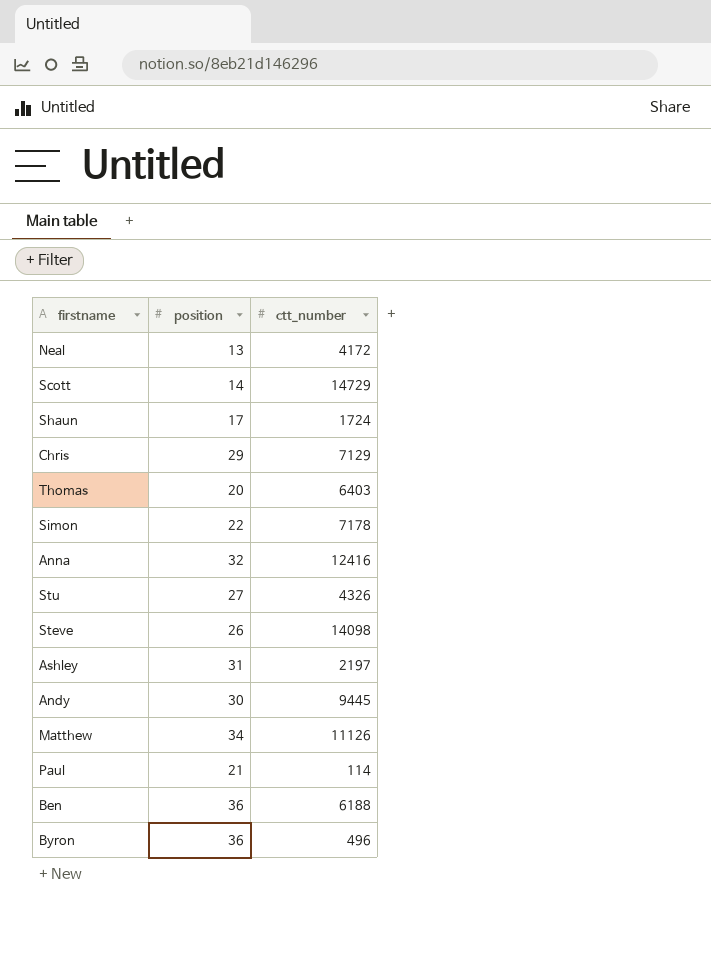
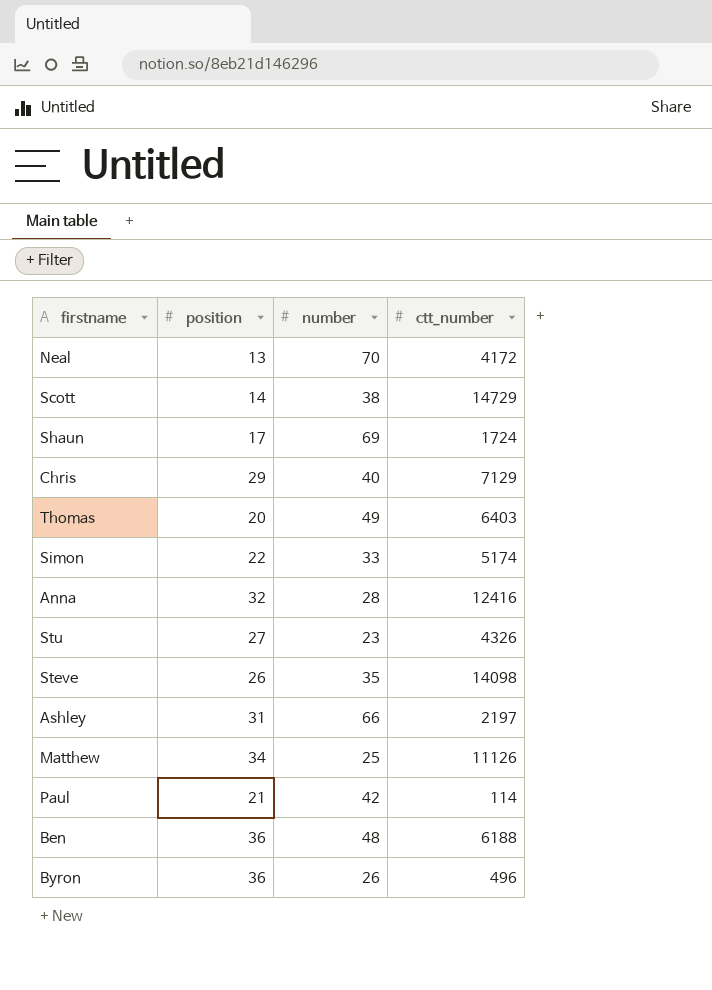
column number | position: none -> 3
row Andy: 30 | 9445 -> none
Simon | ctt_number: 7178 -> 5174

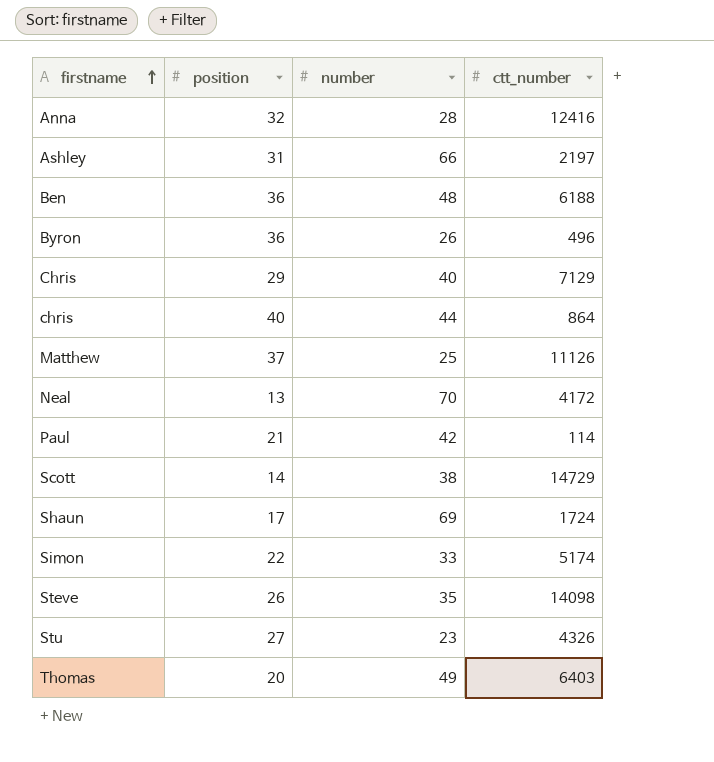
row order: none -> firstname ascending
row chris: none -> 40 | 44 | 864
Matthew | position: 34 -> 37

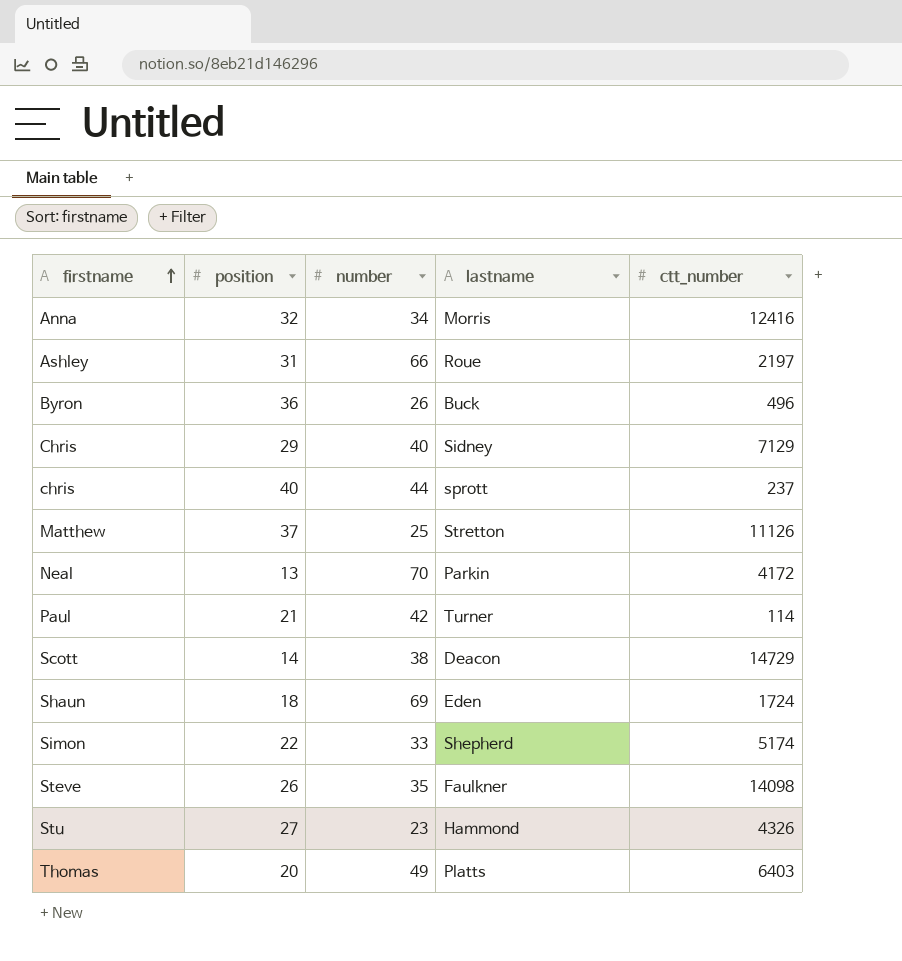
column lastname | position: none -> 4
row Ben: 36 | 48 | 6188 -> none
Anna | number: 28 -> 34
chris | ctt_number: 864 -> 237
Shaun | position: 17 -> 18

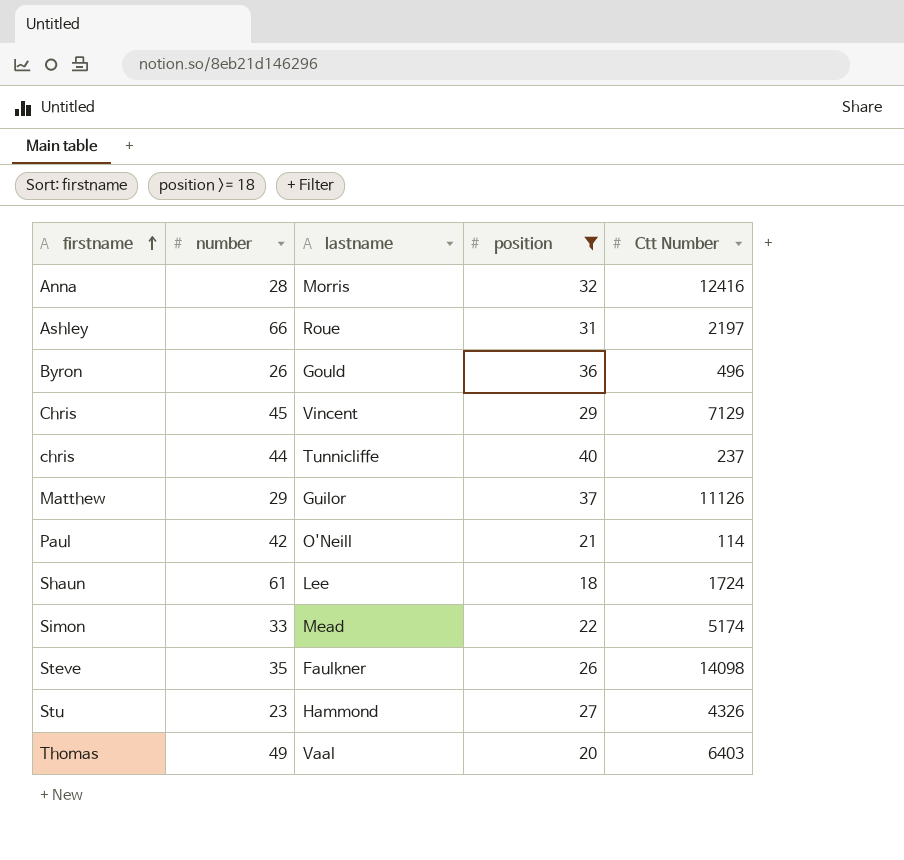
filter: none -> position >= 18
column position | position: 2 -> 4
column name: ctt_number -> Ctt Number
Anna | number: 34 -> 28
Byron | lastname: Buck -> Gould
Chris | number: 40 -> 45
Chris | lastname: Sidney -> Vincent
chris | lastname: sprott -> Tunnicliffe
Matthew | number: 25 -> 29
Matthew | lastname: Stretton -> Guilor
Paul | lastname: Turner -> O'Neill
Shaun | number: 69 -> 61
Shaun | lastname: Eden -> Lee
Simon | lastname: Shepherd -> Mead
Thomas | lastname: Platts -> Vaal

